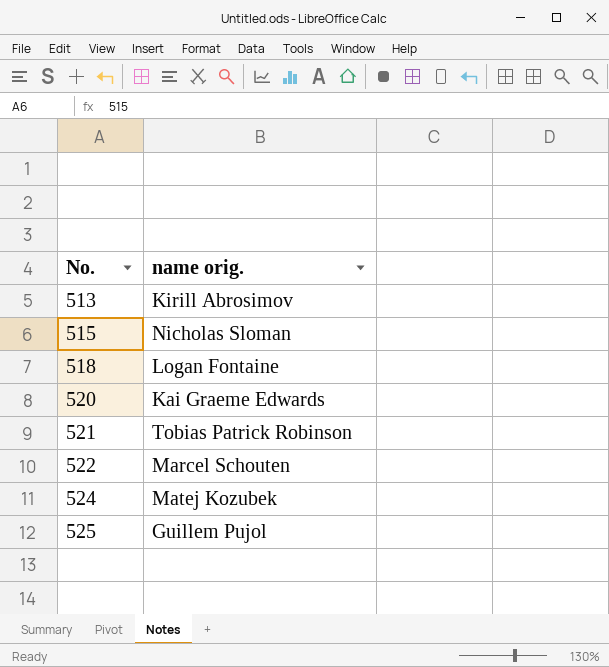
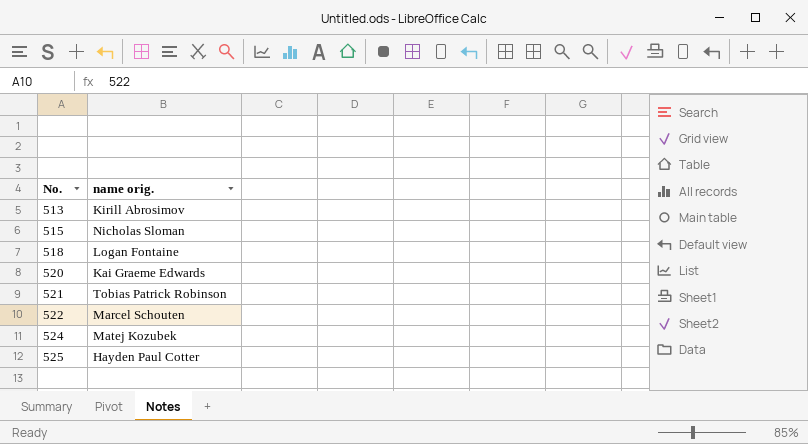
525 | name orig.: Guillem Pujol -> Hayden Paul Cotter

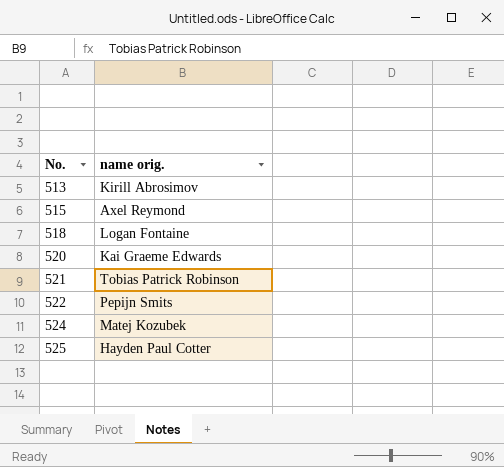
515 | name orig.: Nicholas Sloman -> Axel Reymond
522 | name orig.: Marcel Schouten -> Pepijn Smits

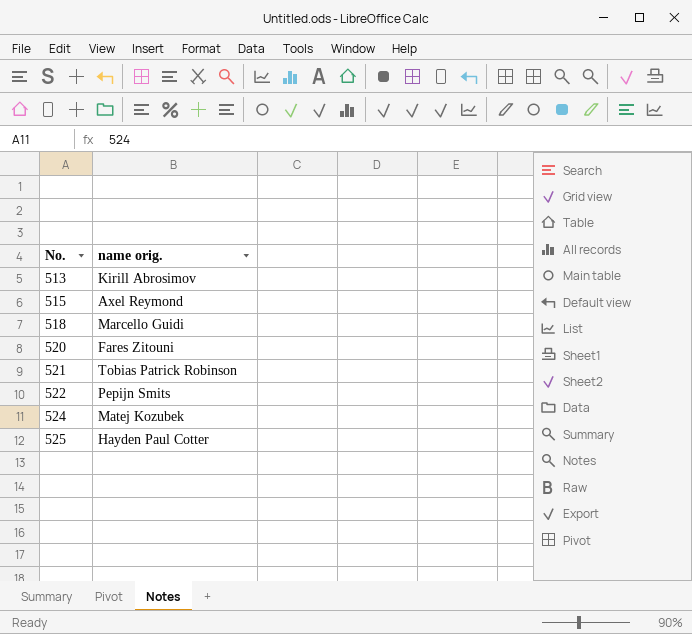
518 | name orig.: Logan Fontaine -> Marcello Guidi
520 | name orig.: Kai Graeme Edwards -> Fares Zitouni

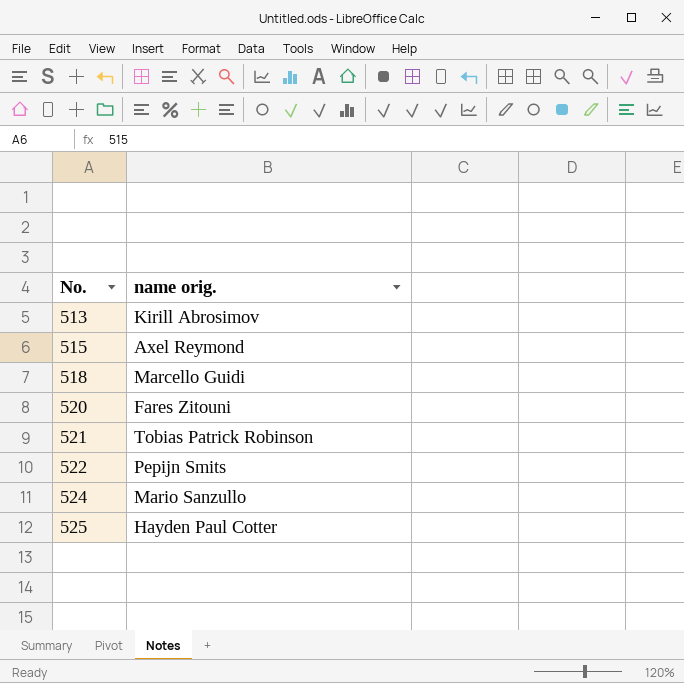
524 | name orig.: Matej Kozubek -> Mario Sanzullo

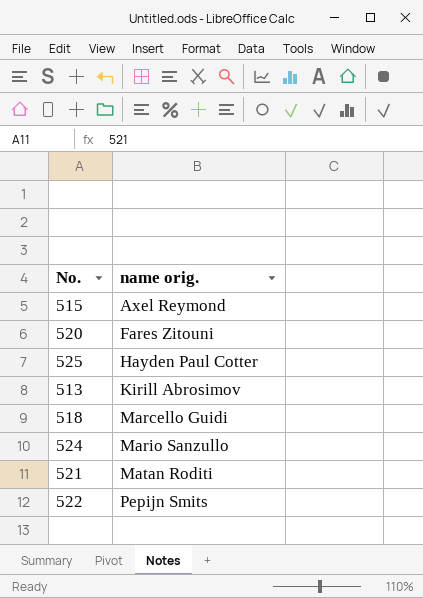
row order: No. ascending -> name orig. ascending
521 | name orig.: Tobias Patrick Robinson -> Matan Roditi

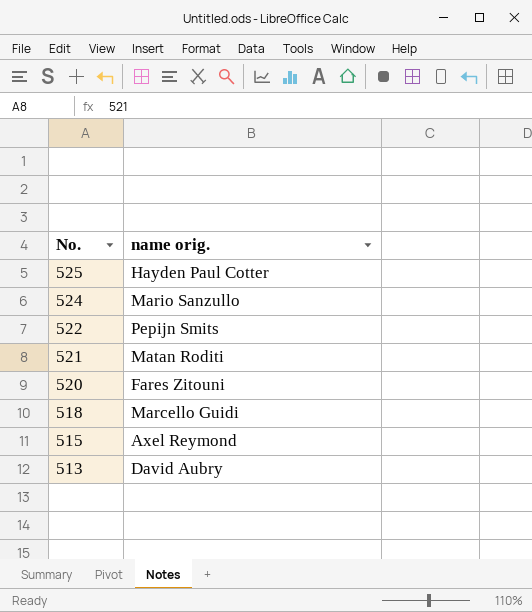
row order: name orig. ascending -> No. descending
513 | name orig.: Kirill Abrosimov -> David Aubry

